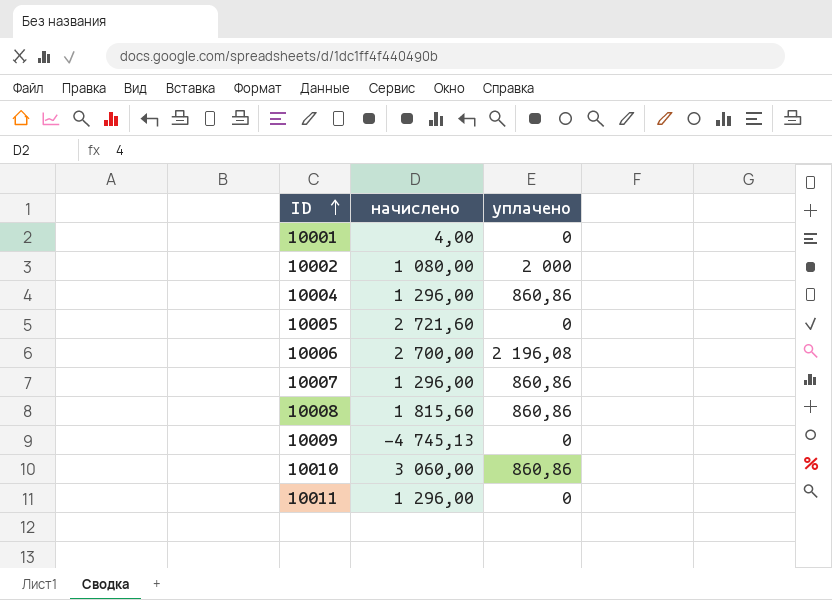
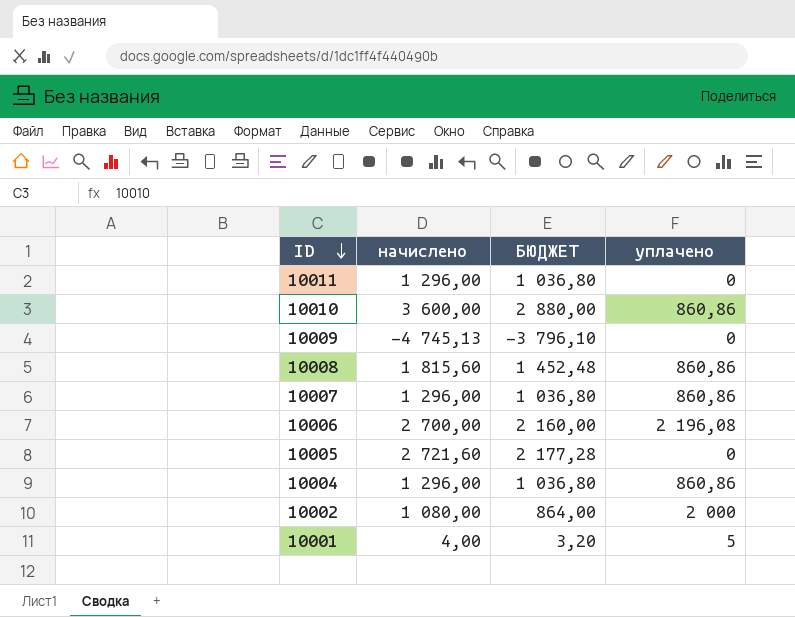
row order: ID ascending -> ID descending
column БЮДЖЕТ | formula: none -> [начислено] * 0,8
10010 | начислено: 3 060,00 -> 3 600,00
10001 | уплачено: 0 -> 5

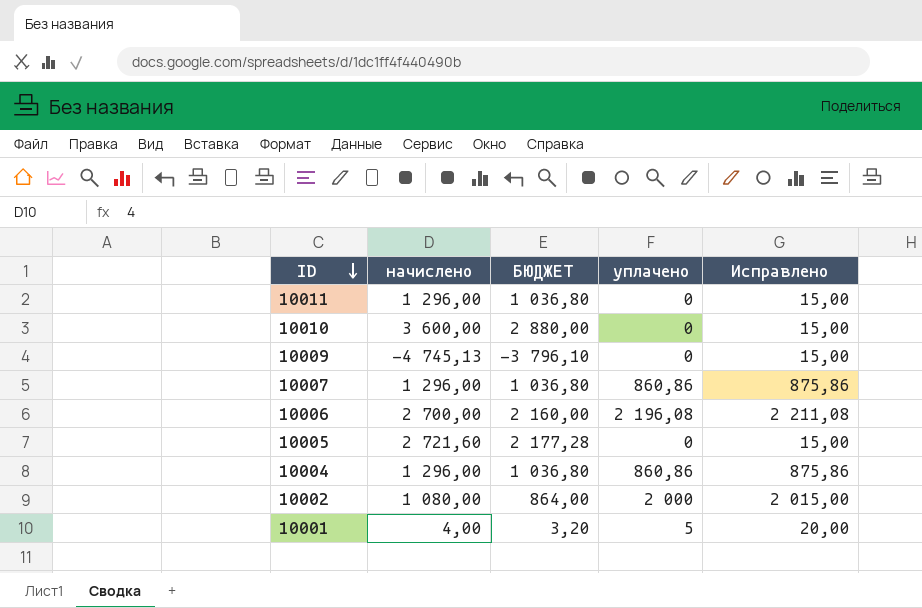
column Исправлено | formula: none -> [уплачено] + 15
row 10008: 1 815,60 | 1 452,48 | 860,86 -> none
10010 | уплачено: 860,86 -> 0

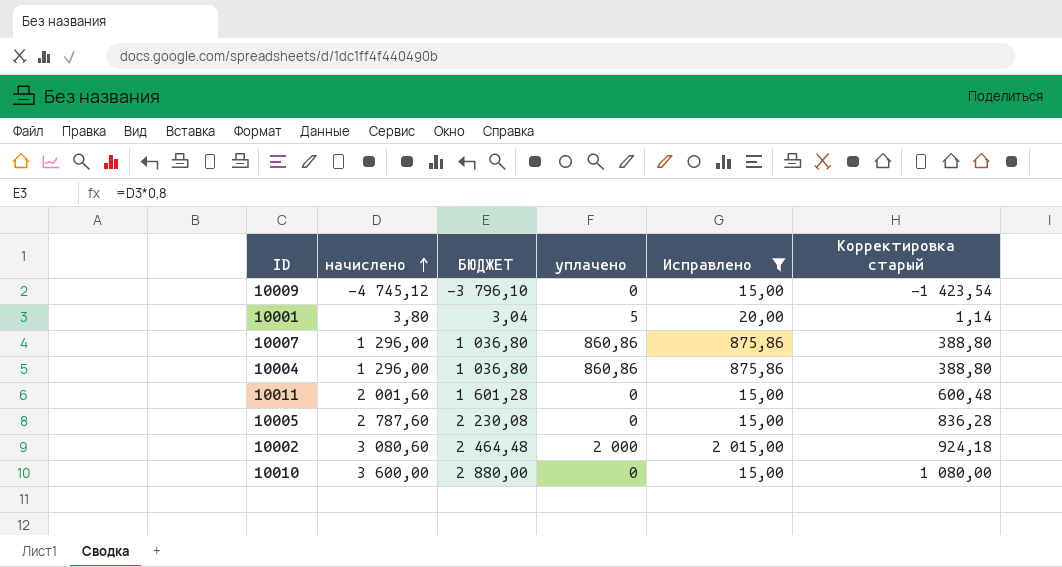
filter: none -> Исправлено != 2 211,08
row order: ID descending -> начислено ascending
column Корректировка старый | formula: none -> [начислено] * 0,3
10009 | начислено: -4 745,13 -> -4 745,12
10001 | начислено: 4,00 -> 3,80
10001 | БЮДЖЕТ: 3,20 -> 3,04
10011 | начислено: 1 296,00 -> 2 001,60
10011 | БЮДЖЕТ: 1 036,80 -> 1 601,28
10005 | начислено: 2 721,60 -> 2 787,60
10005 | БЮДЖЕТ: 2 177,28 -> 2 230,08
10002 | начислено: 1 080,00 -> 3 080,60
10002 | БЮДЖЕТ: 864,00 -> 2 464,48

